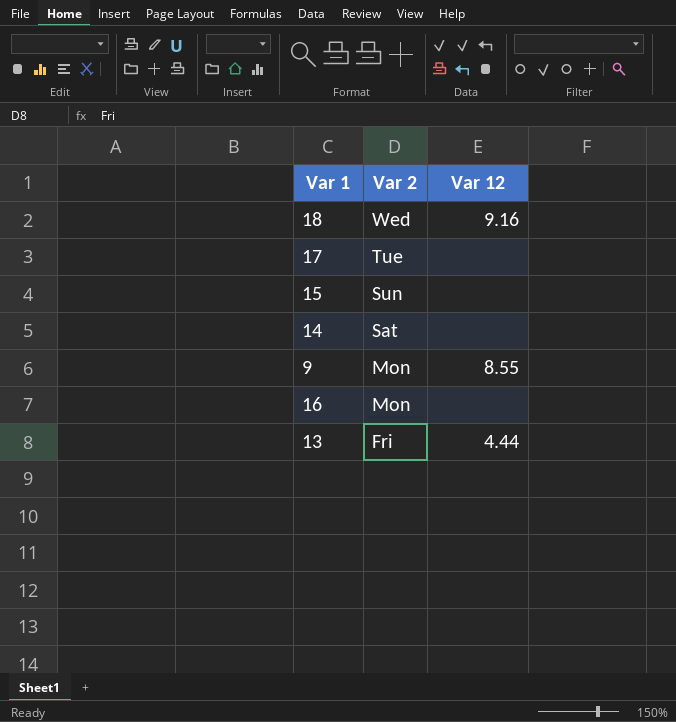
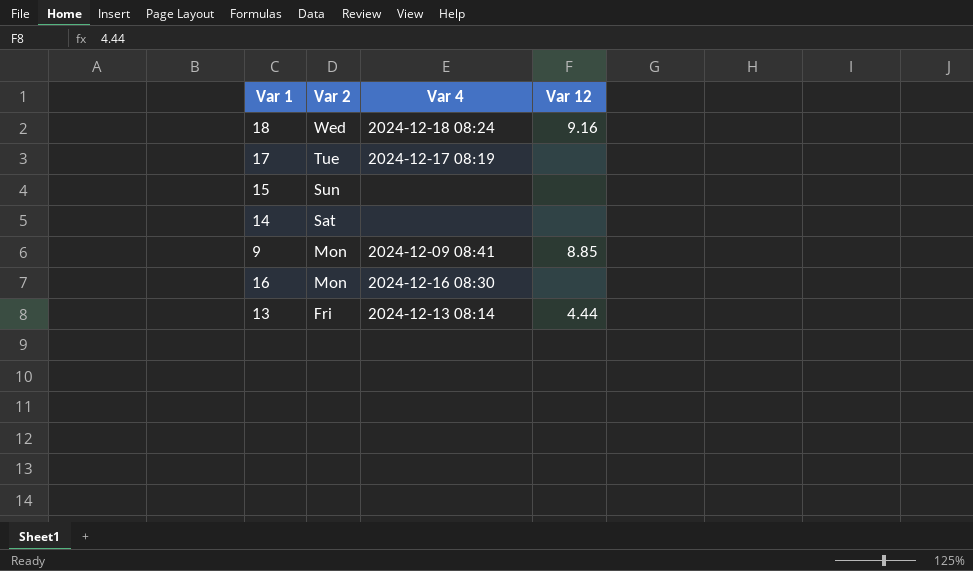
column Var 4 | position: none -> 3
9 | Var 12: 8.55 -> 8.85

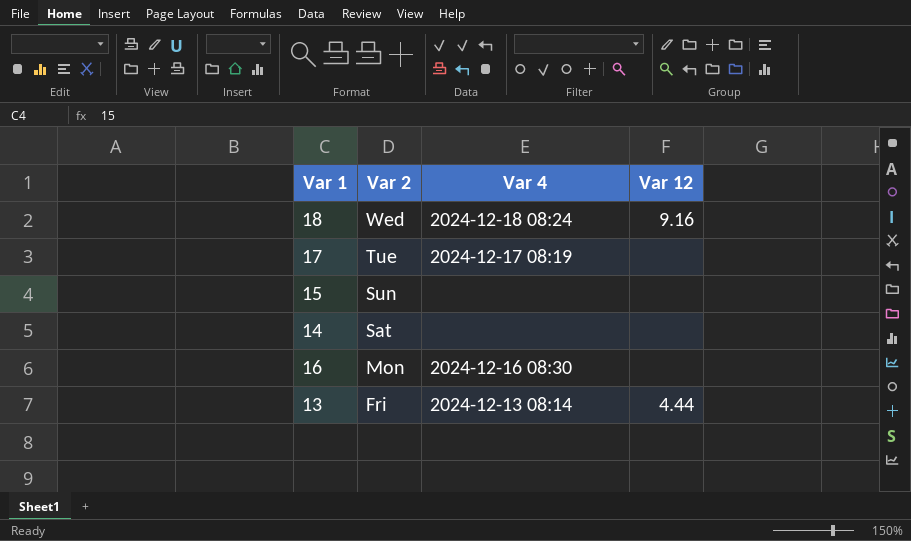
row 9: Mon | 2024-12-09 08:41 | 8.85 -> none

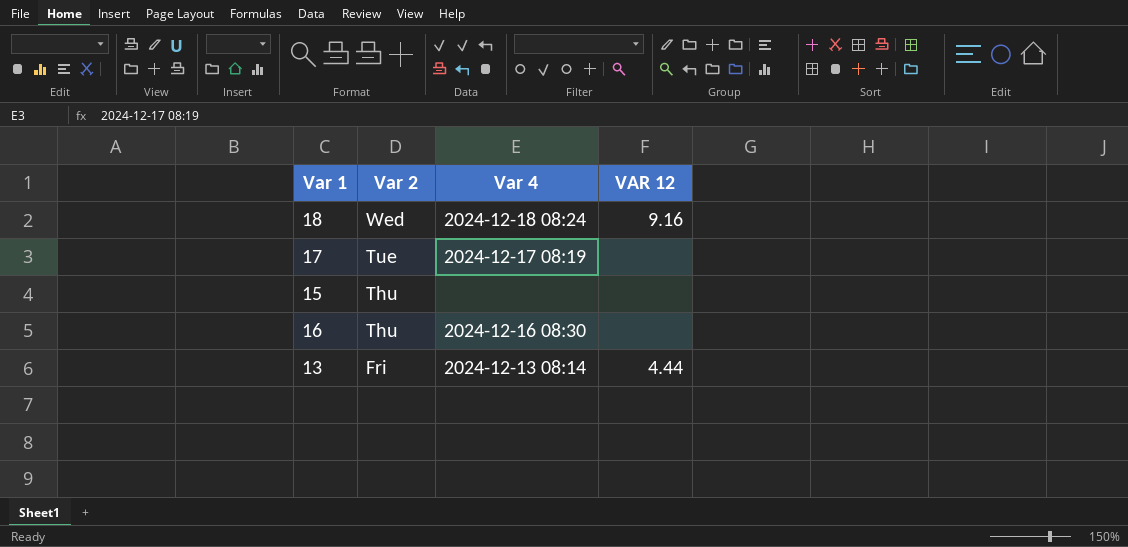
column name: Var 12 -> VAR 12
row 14: Sat | none | none -> none
15 | Var 2: Sun -> Thu
16 | Var 2: Mon -> Thu

